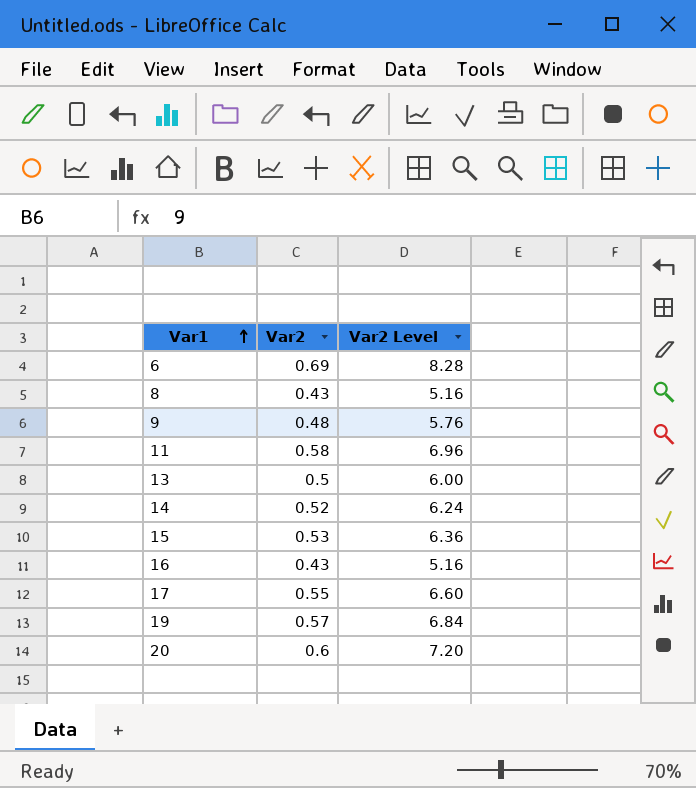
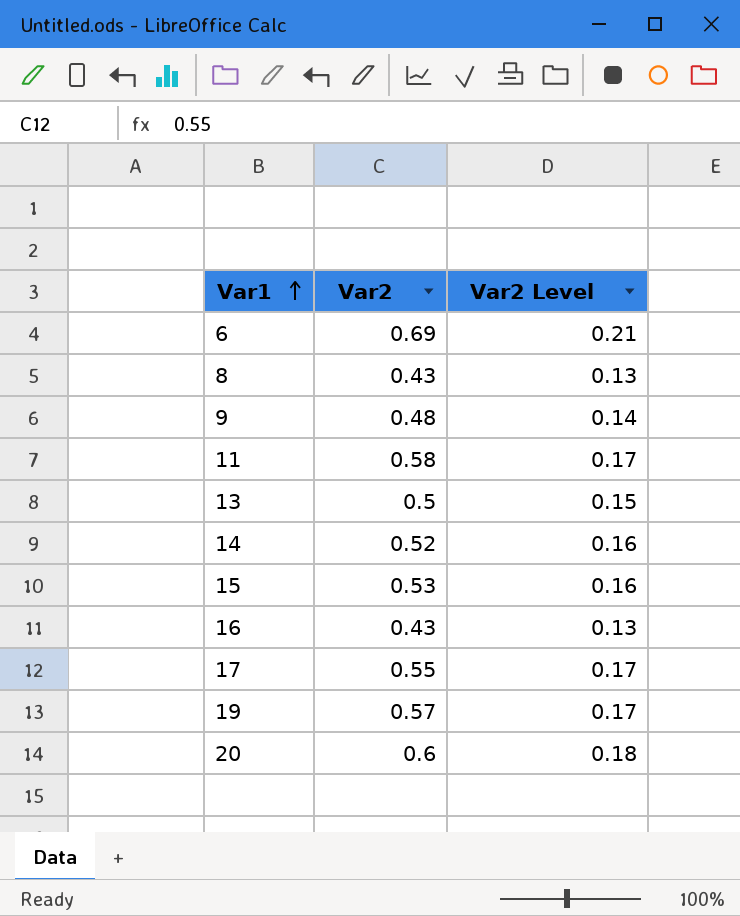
column Var2 Level | formula: [Var2] * 12 -> [Var2] * 0.3

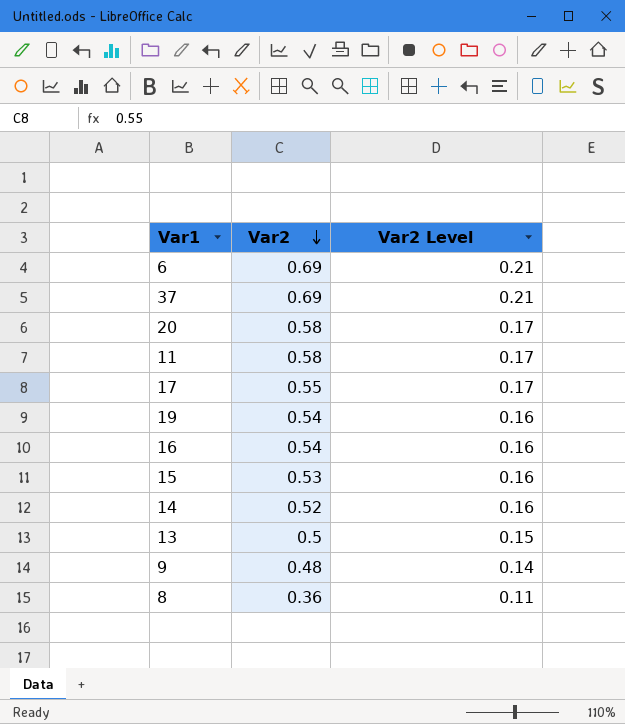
row order: Var1 ascending -> Var2 descending
row 37: none -> 0.69 | 0.21
20 | Var2: 0.6 -> 0.58
20 | Var2 Level: 0.18 -> 0.17
19 | Var2: 0.57 -> 0.54
19 | Var2 Level: 0.17 -> 0.16
16 | Var2: 0.43 -> 0.54
16 | Var2 Level: 0.13 -> 0.16
8 | Var2: 0.43 -> 0.36
8 | Var2 Level: 0.13 -> 0.11

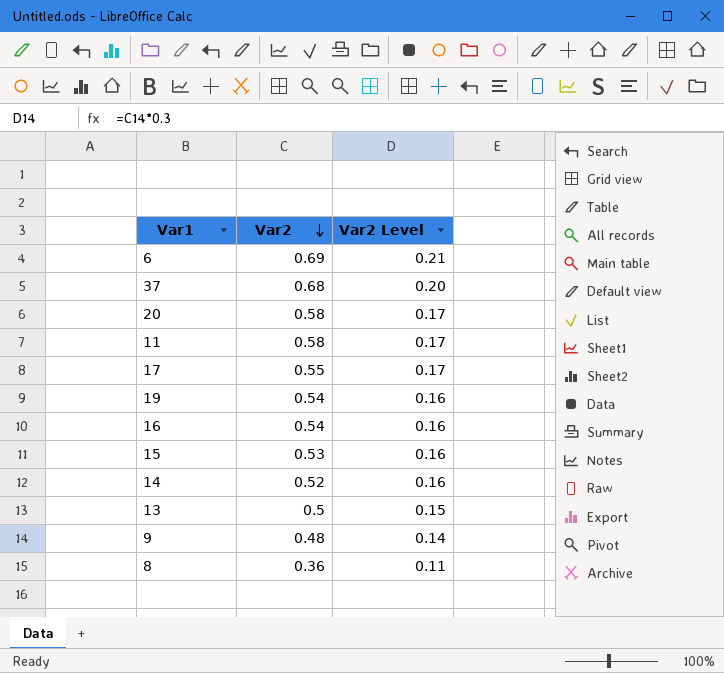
37 | Var2: 0.69 -> 0.68
37 | Var2 Level: 0.21 -> 0.20

